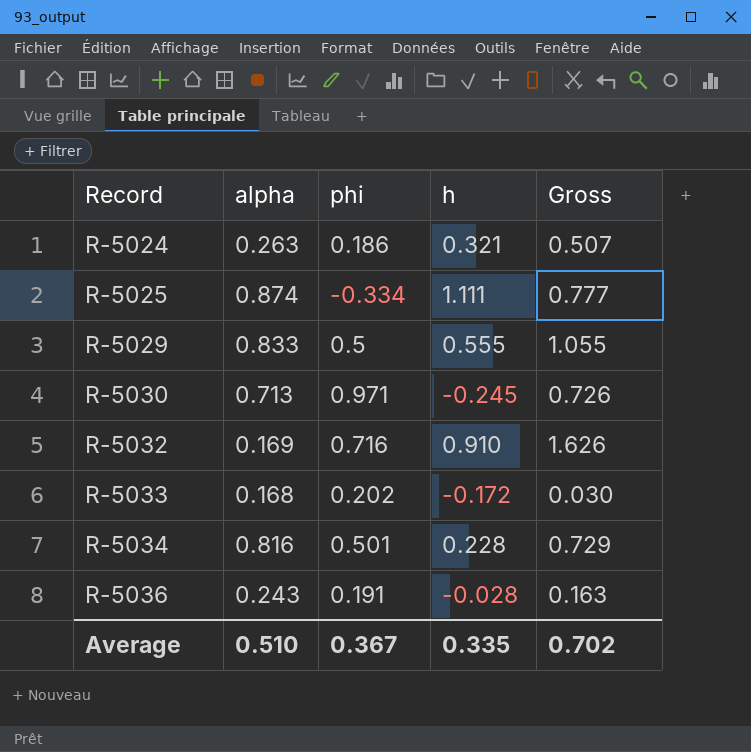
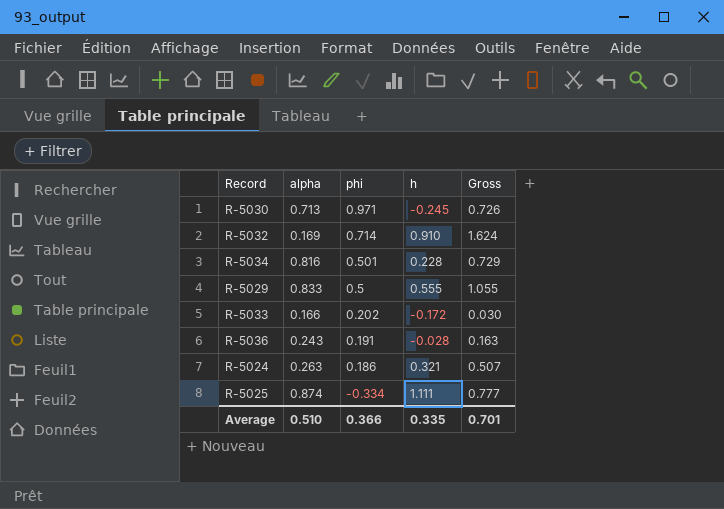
row order: Record ascending -> phi descending
R-5032 | phi: 0.716 -> 0.714
R-5032 | Gross: 1.626 -> 1.624
R-5033 | alpha: 0.168 -> 0.166
Average | phi: 0.367 -> 0.366
Average | Gross: 0.702 -> 0.701

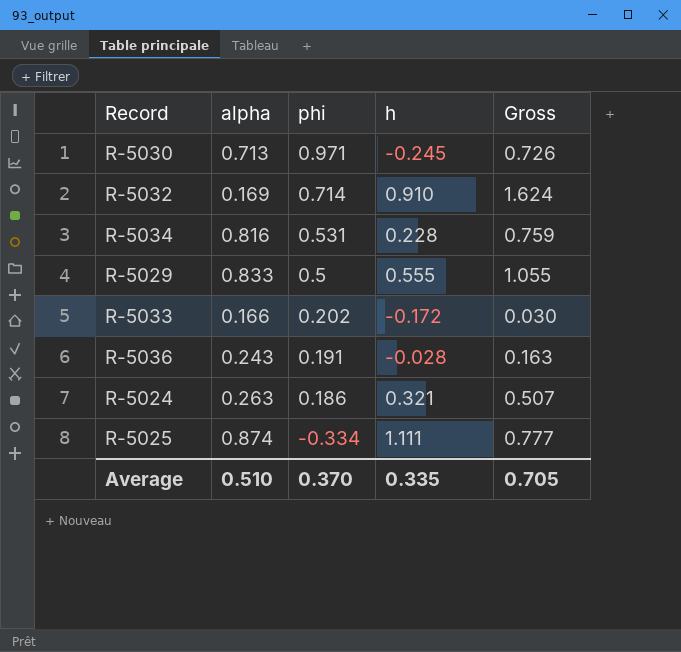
R-5034 | phi: 0.501 -> 0.531
R-5034 | Gross: 0.729 -> 0.759
Average | phi: 0.366 -> 0.370
Average | Gross: 0.701 -> 0.705

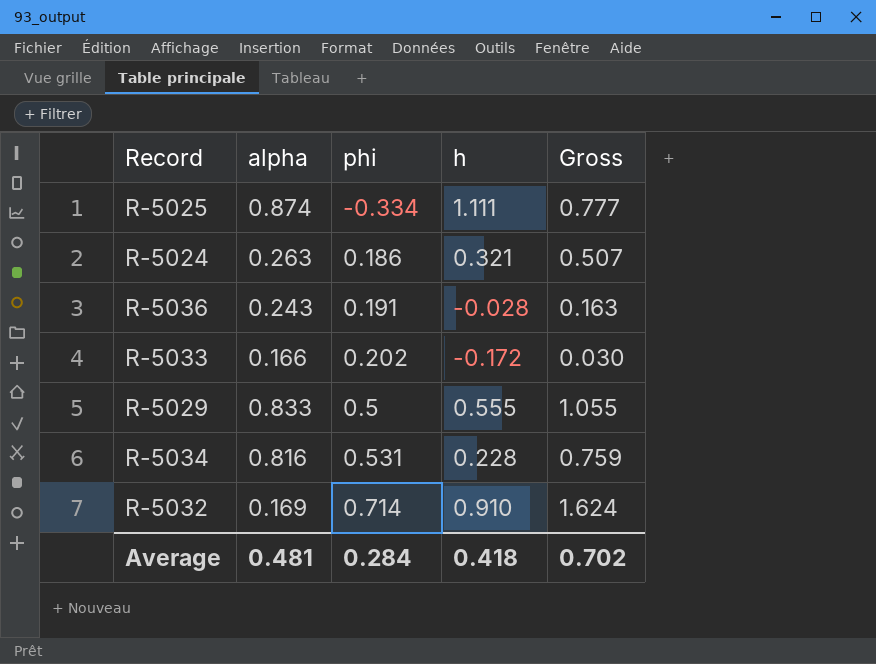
row order: phi descending -> phi ascending
row R-5030: 0.713 | 0.971 | -0.245 | 0.726 -> none
Average | alpha: 0.510 -> 0.481
Average | phi: 0.370 -> 0.284
Average | h: 0.335 -> 0.418
Average | Gross: 0.705 -> 0.702

